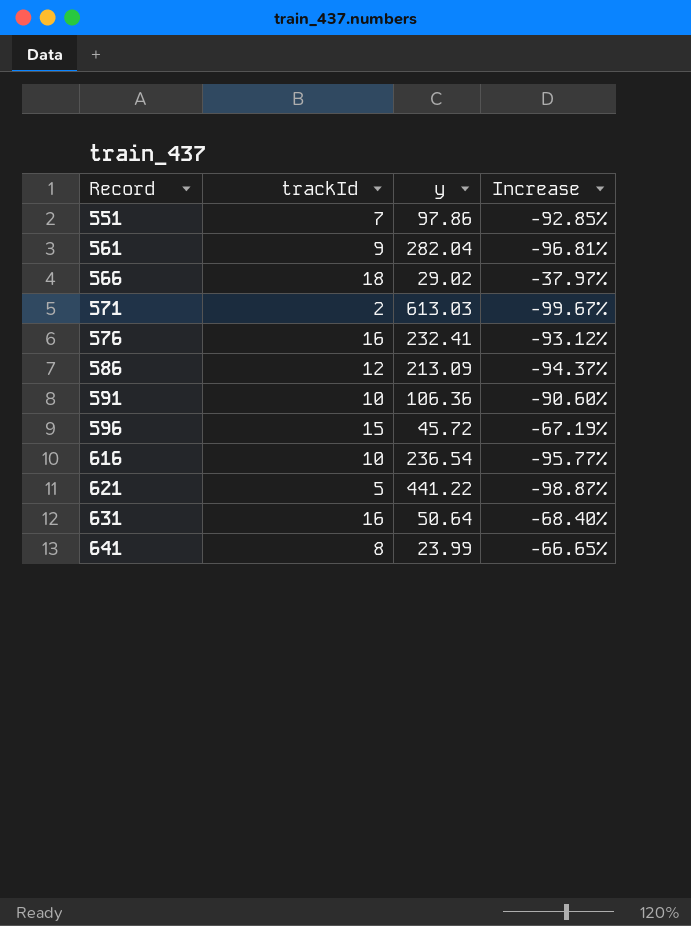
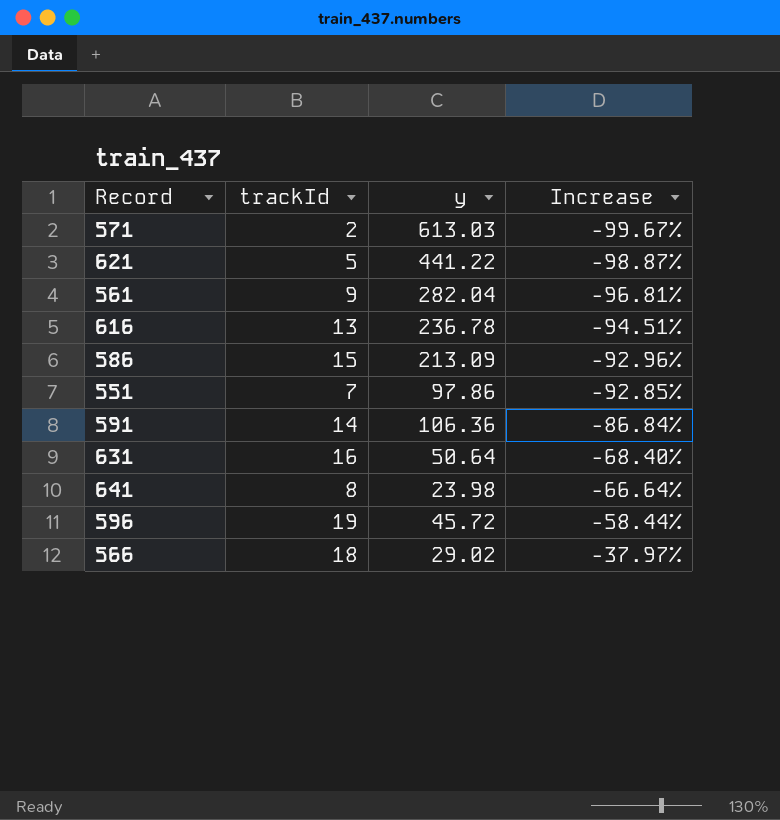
row order: Record ascending -> Increase ascending
row 576: 16 | 232.41 | -93.12% -> none
616 | trackId: 10 -> 13
616 | y: 236.54 -> 236.78
616 | Increase: -95.77% -> -94.51%
586 | trackId: 12 -> 15
586 | Increase: -94.37% -> -92.96%
591 | trackId: 10 -> 14
591 | Increase: -90.60% -> -86.84%
641 | y: 23.99 -> 23.98
641 | Increase: -66.65% -> -66.64%
596 | trackId: 15 -> 19
596 | Increase: -67.19% -> -58.44%

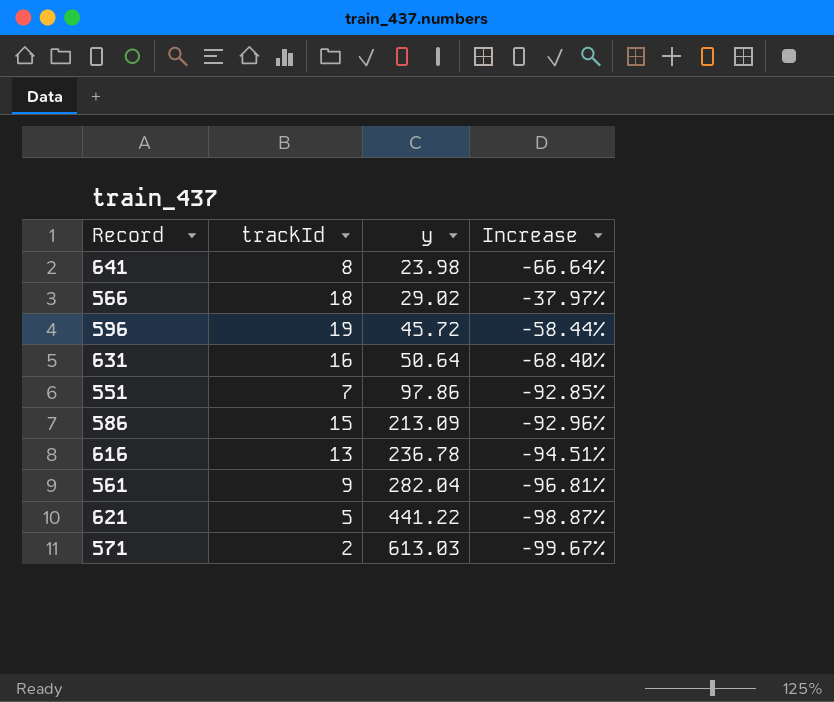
row order: Increase ascending -> y ascending
row 591: 14 | 106.36 | -86.84% -> none

